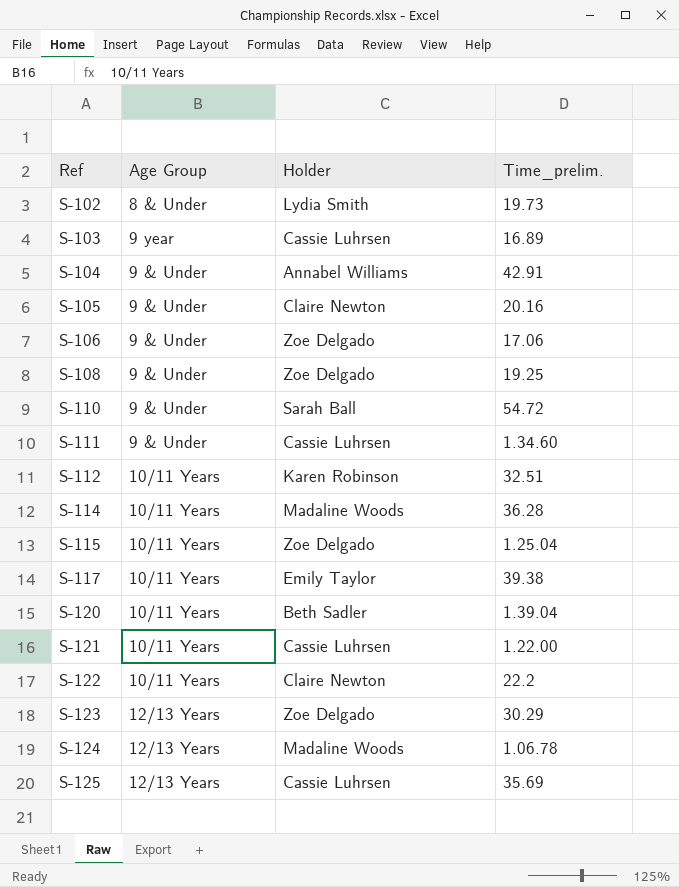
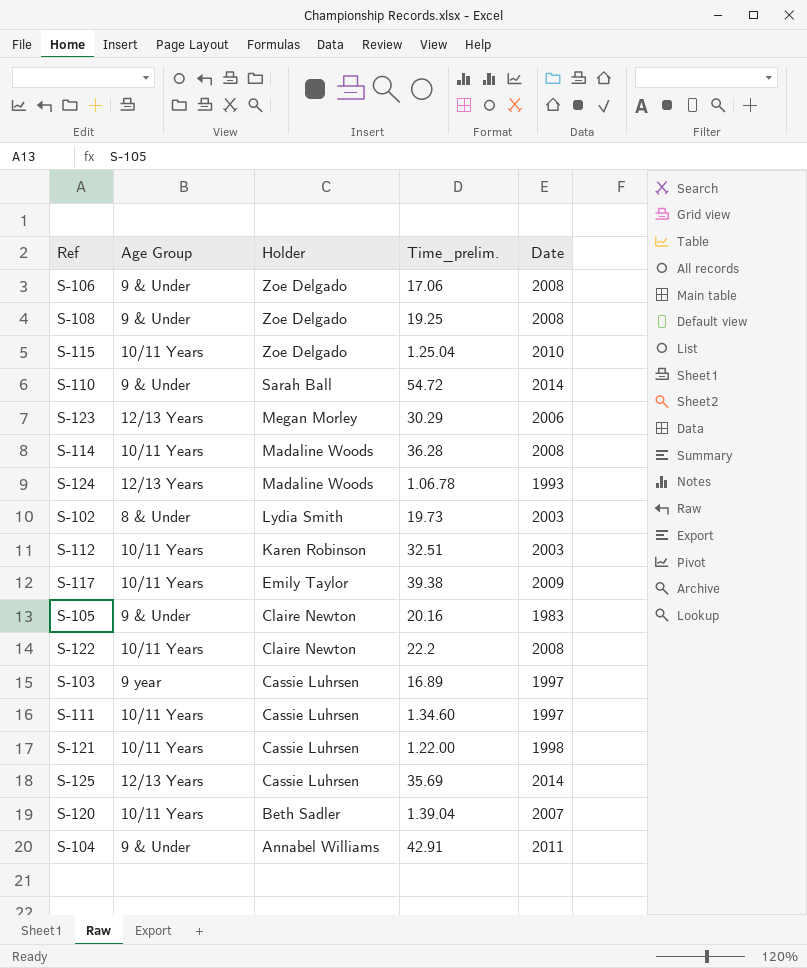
row order: Ref ascending -> Holder descending
column Date | position: none -> 5
S-123 | Holder: Zoe Delgado -> Megan Morley
S-111 | Age Group: 9 & Under -> 10/11 Years

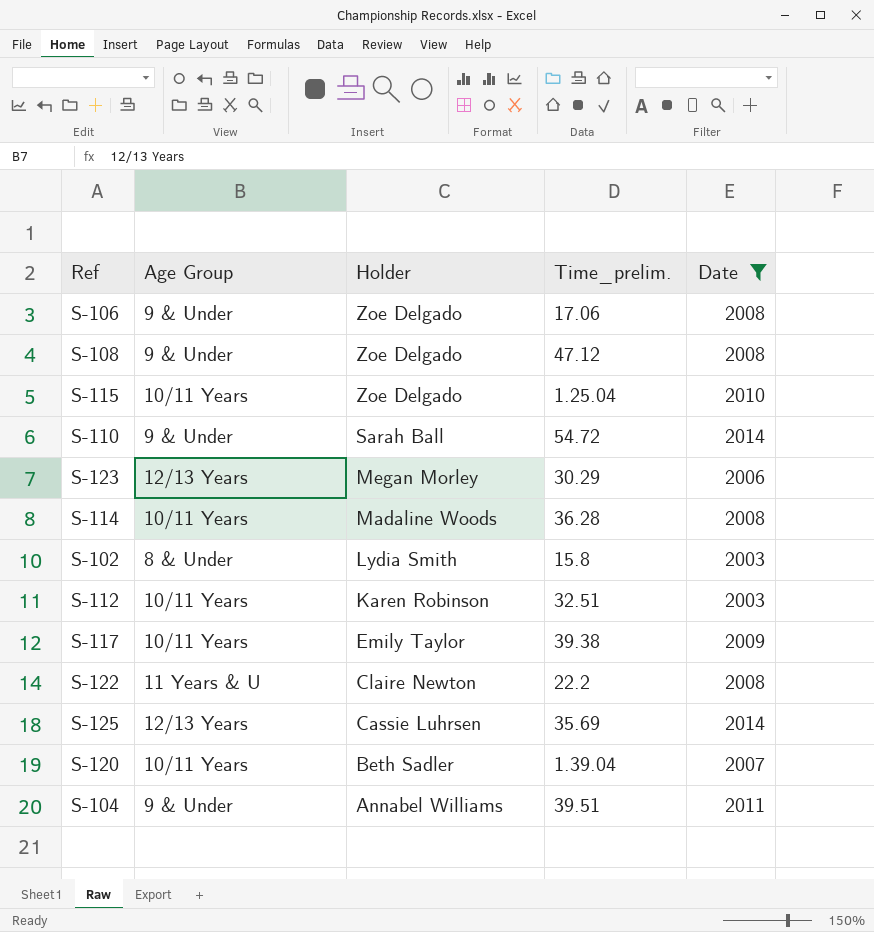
filter: none -> Date >= 2003
S-108 | Time_prelim.: 19.25 -> 47.12
S-102 | Time_prelim.: 19.73 -> 15.8
S-122 | Age Group: 10/11 Years -> 11 Years & U
S-104 | Time_prelim.: 42.91 -> 39.51

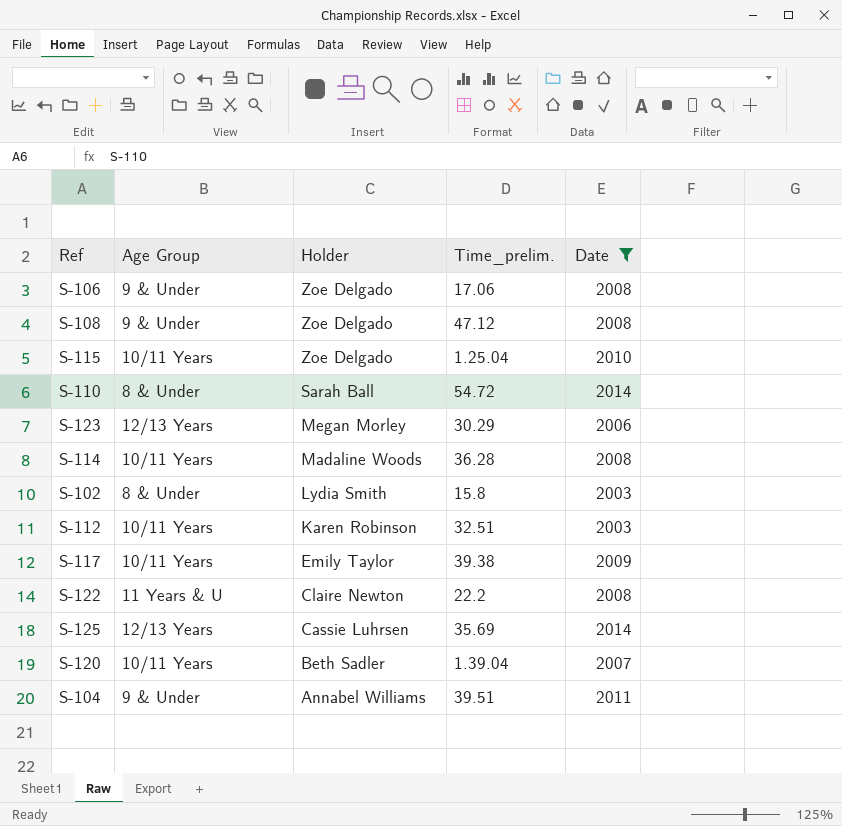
S-110 | Age Group: 9 & Under -> 8 & Under

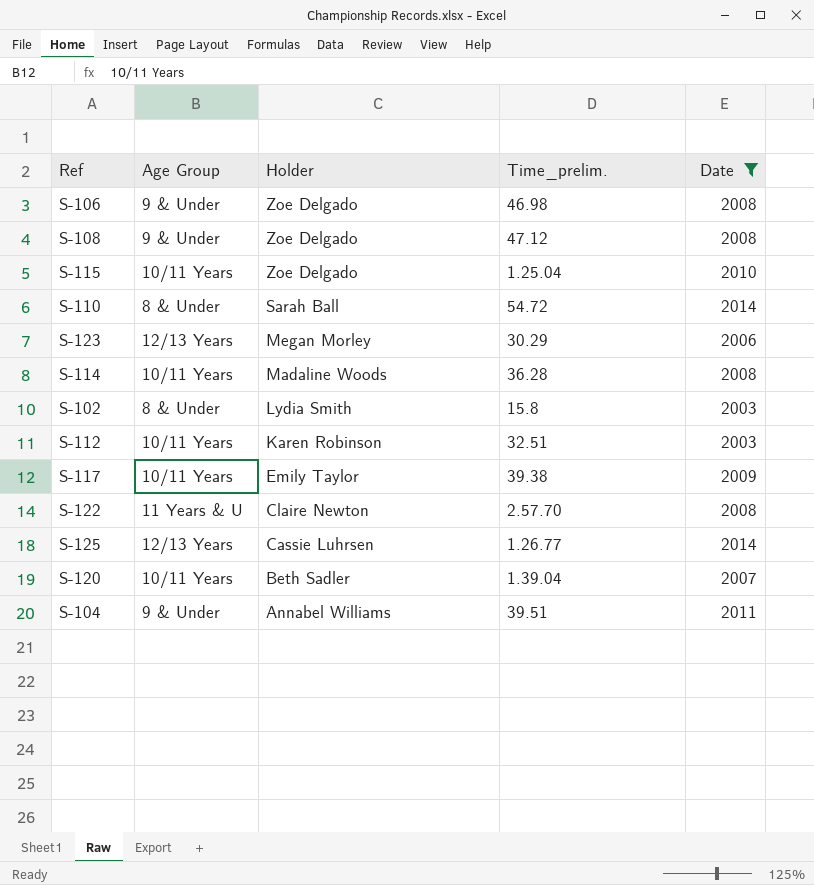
S-106 | Time_prelim.: 17.06 -> 46.98
S-122 | Time_prelim.: 22.2 -> 2.57.70
S-125 | Time_prelim.: 35.69 -> 1.26.77

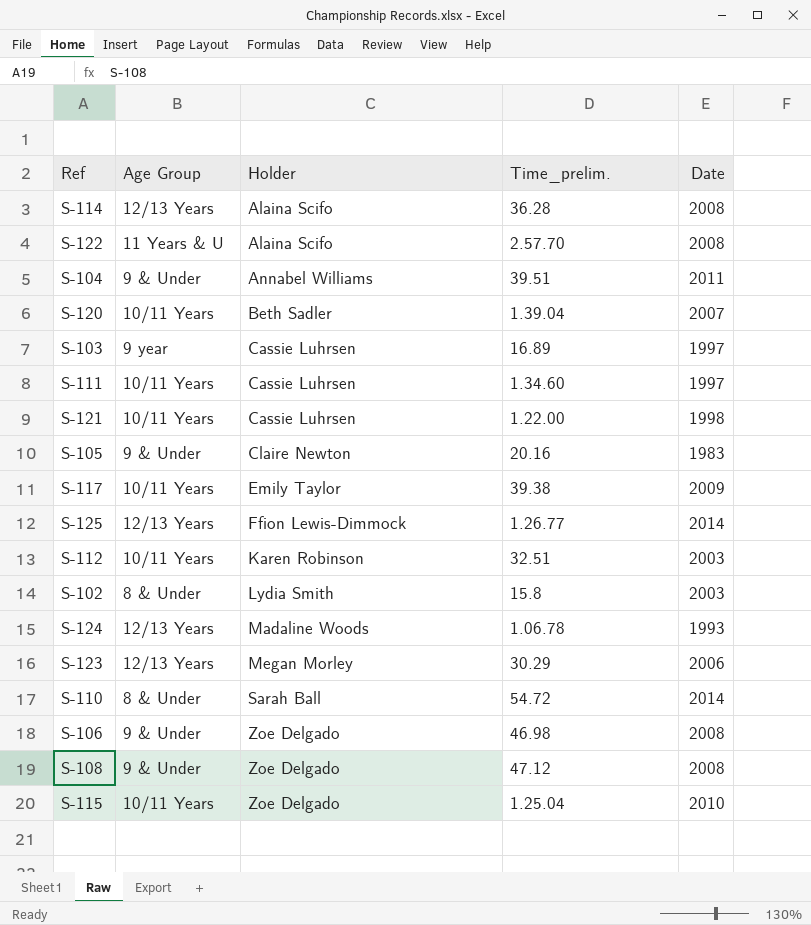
filter: Date >= 2003 -> none
row order: Holder descending -> Holder ascending
S-114 | Age Group: 10/11 Years -> 12/13 Years
S-114 | Holder: Madaline Woods -> Alaina Scifo
S-122 | Holder: Claire Newton -> Alaina Scifo
S-125 | Holder: Cassie Luhrsen -> Ffion Lewis-Dimmock

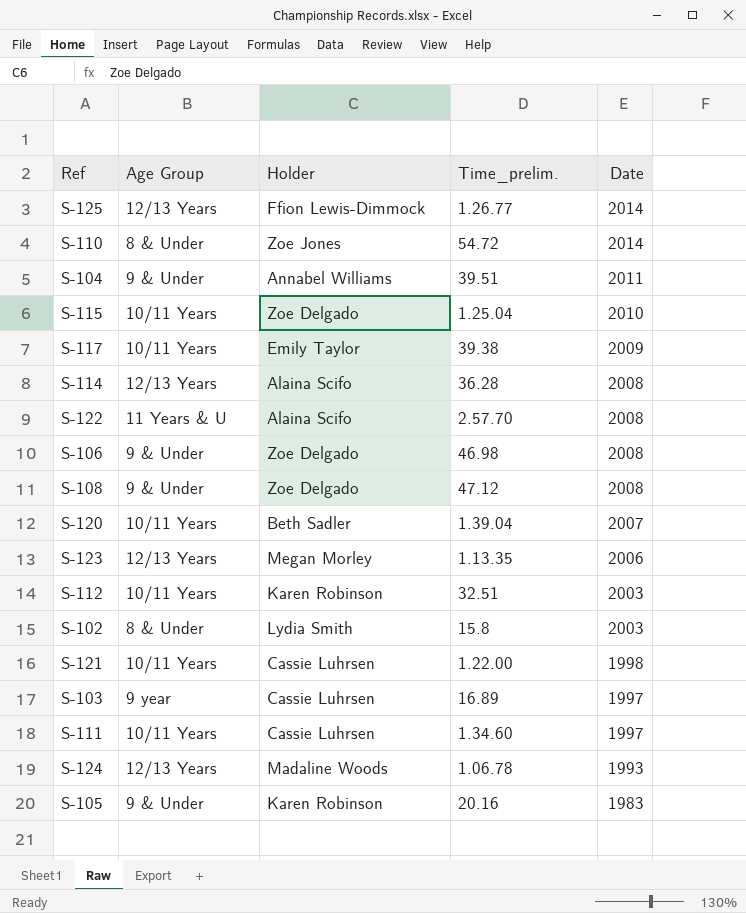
row order: Holder ascending -> Date descending
S-110 | Holder: Sarah Ball -> Zoe Jones
S-123 | Time_prelim.: 30.29 -> 1.13.35
S-105 | Holder: Claire Newton -> Karen Robinson

